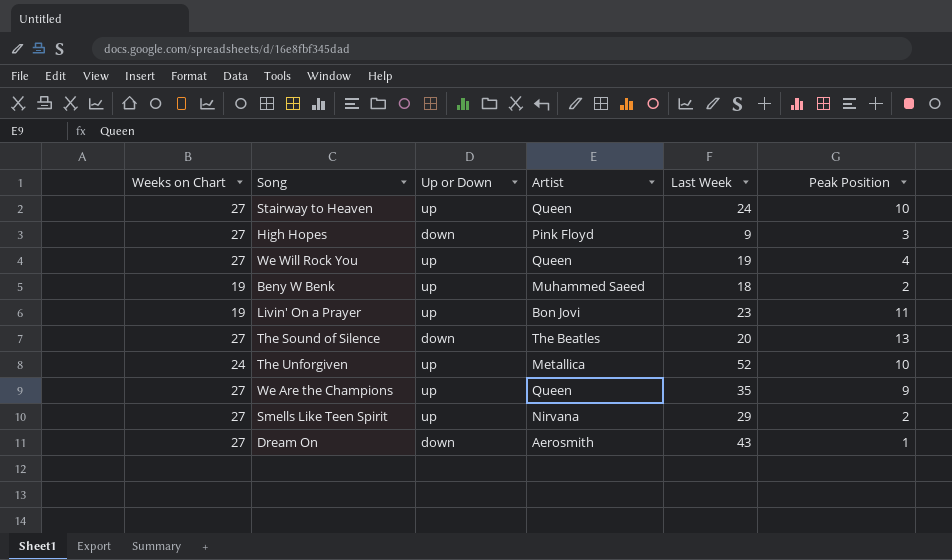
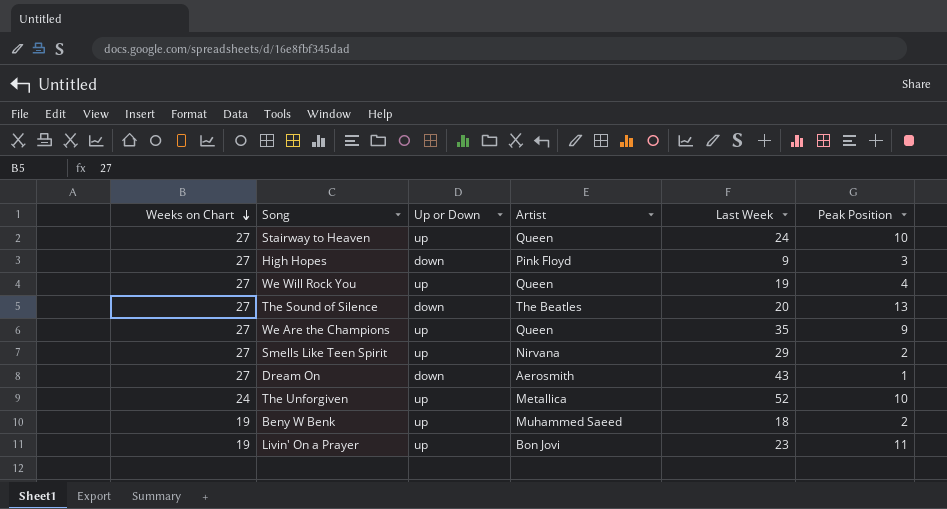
row order: none -> Weeks on Chart descending

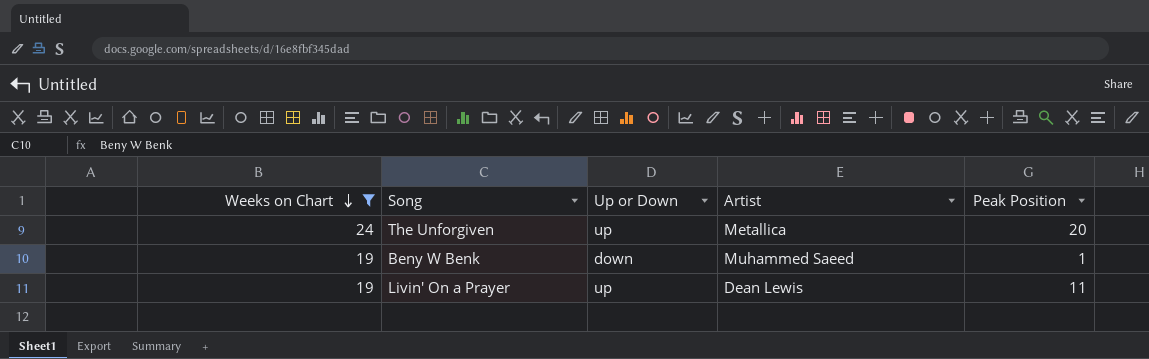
filter: none -> Weeks on Chart != 27
column Last Week | position: 5 -> none
The Unforgiven | Peak Position: 10 -> 20
Beny W Benk | Up or Down: up -> down
Beny W Benk | Peak Position: 2 -> 1
Livin' On a Prayer | Artist: Bon Jovi -> Dean Lewis

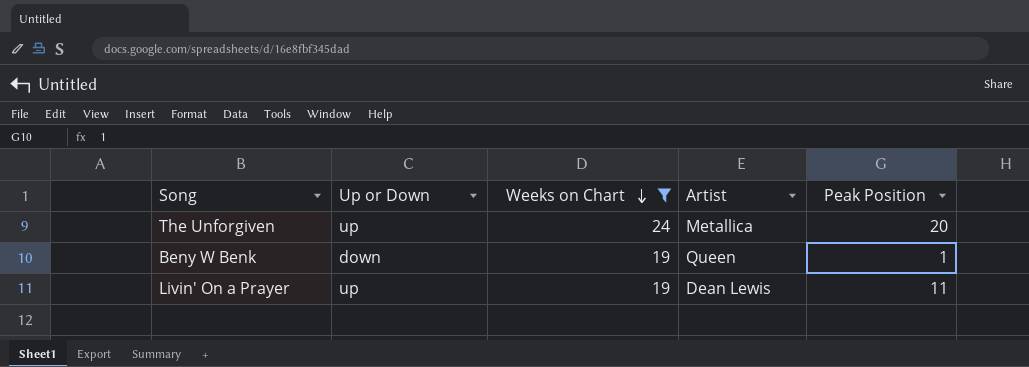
column Weeks on Chart | position: 1 -> 3
Beny W Benk | Artist: Muhammed Saeed -> Queen

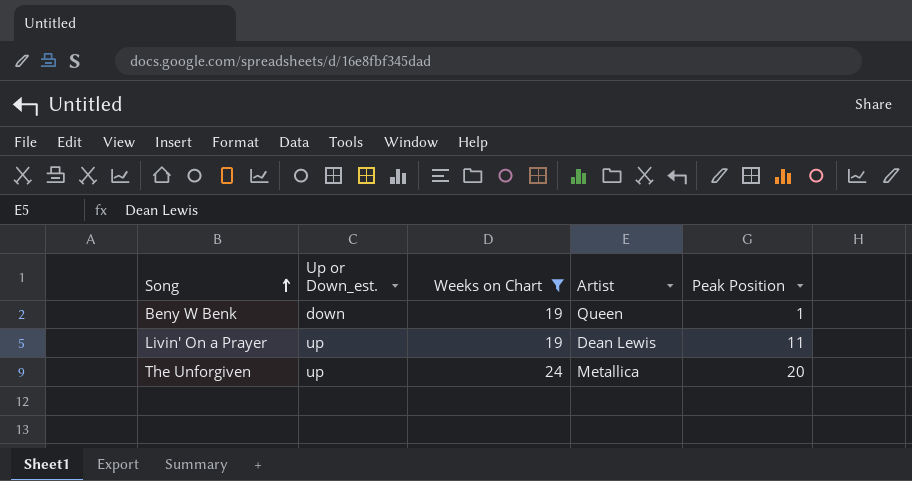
row order: Weeks on Chart descending -> Song ascending
column name: Up or Down -> Up or Down_est.

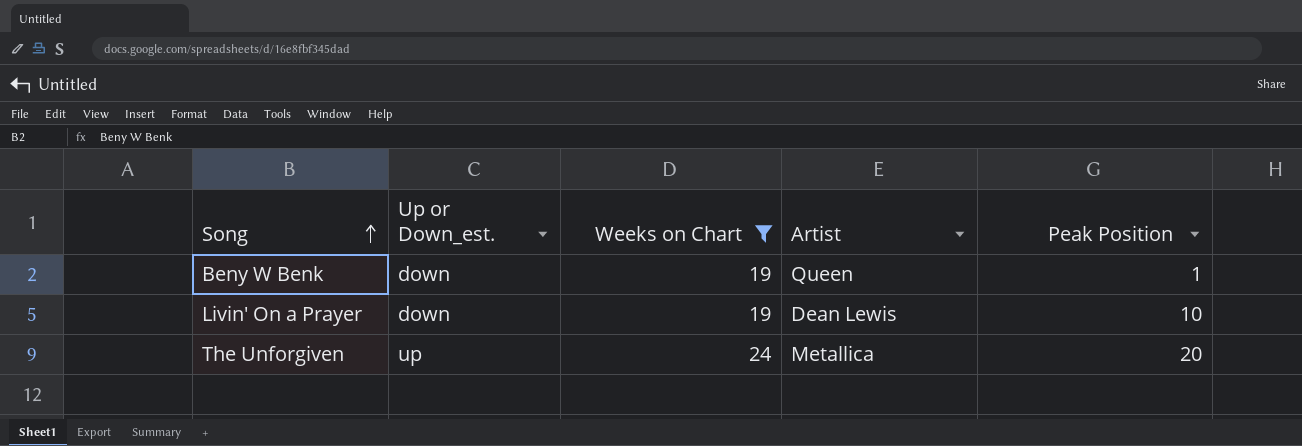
Livin' On a Prayer | Up or Down_est.: up -> down
Livin' On a Prayer | Peak Position: 11 -> 10

